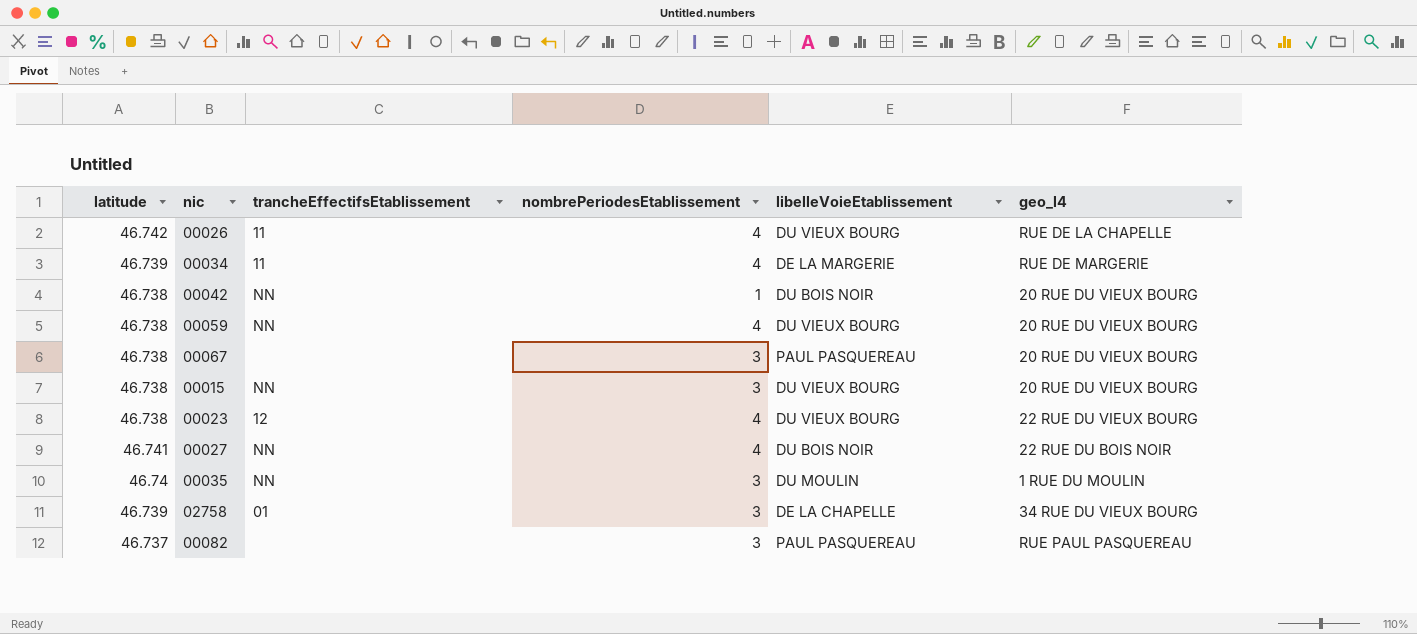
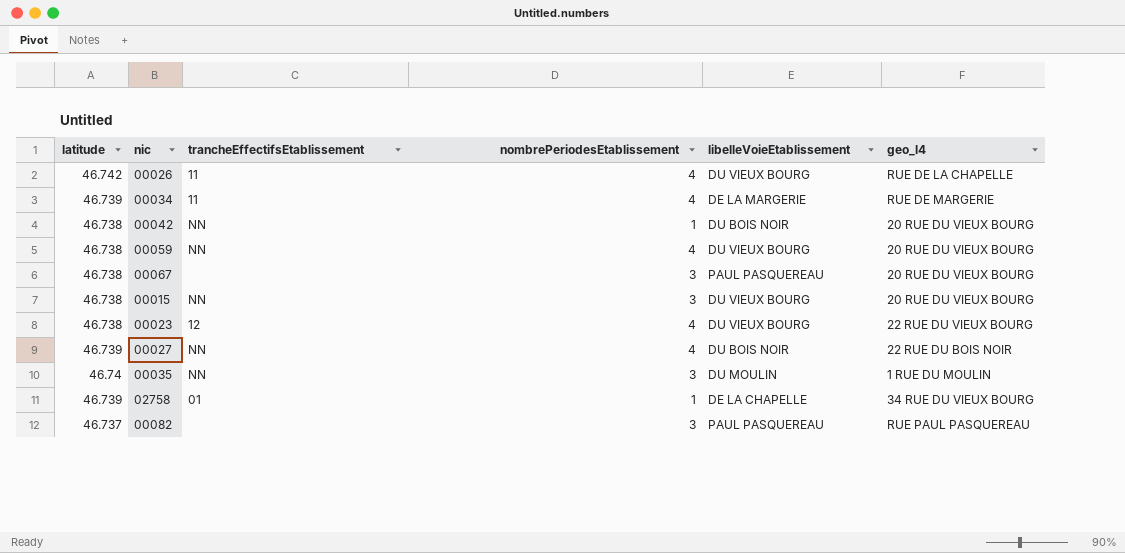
00027 | latitude: 46.741 -> 46.739
02758 | nombrePeriodesEtablissement: 3 -> 1

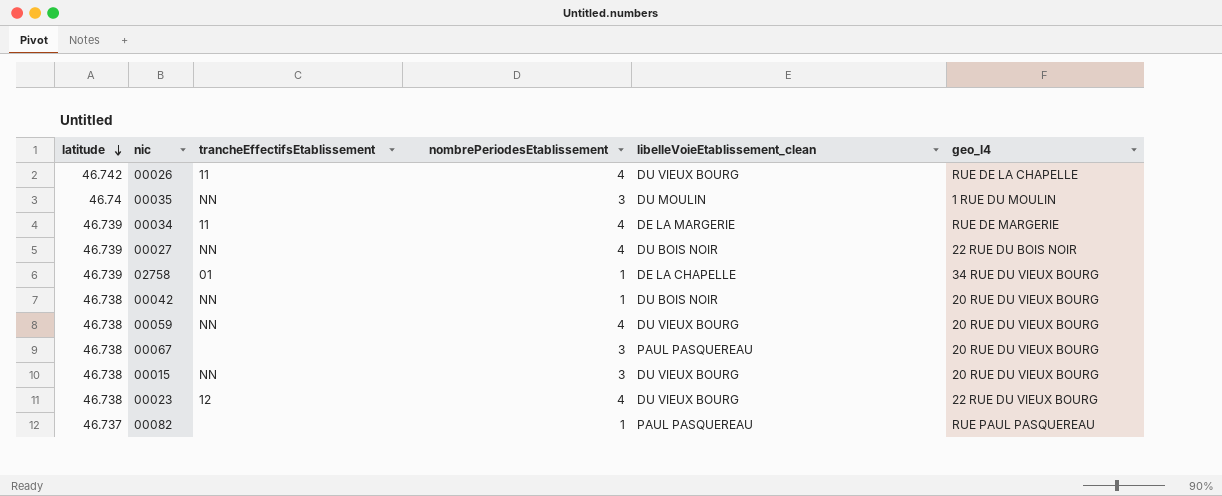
row order: none -> latitude descending
column name: libelleVoieEtablissement -> libelleVoieEtablissement_clean
00082 | nombrePeriodesEtablissement: 3 -> 1

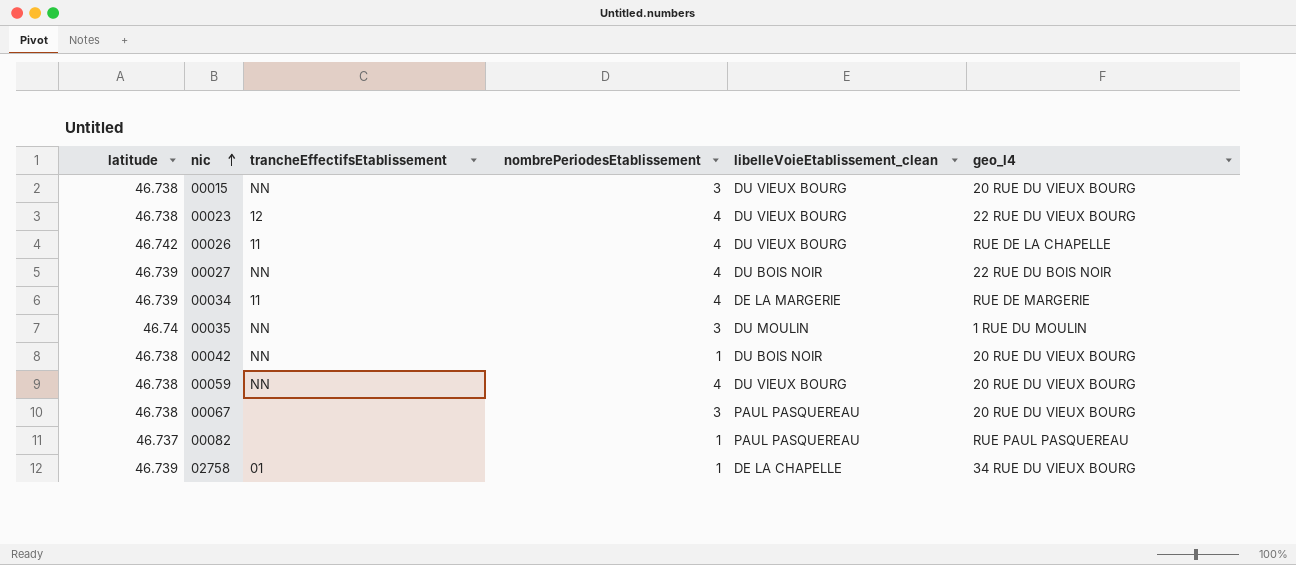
row order: latitude descending -> nic ascending

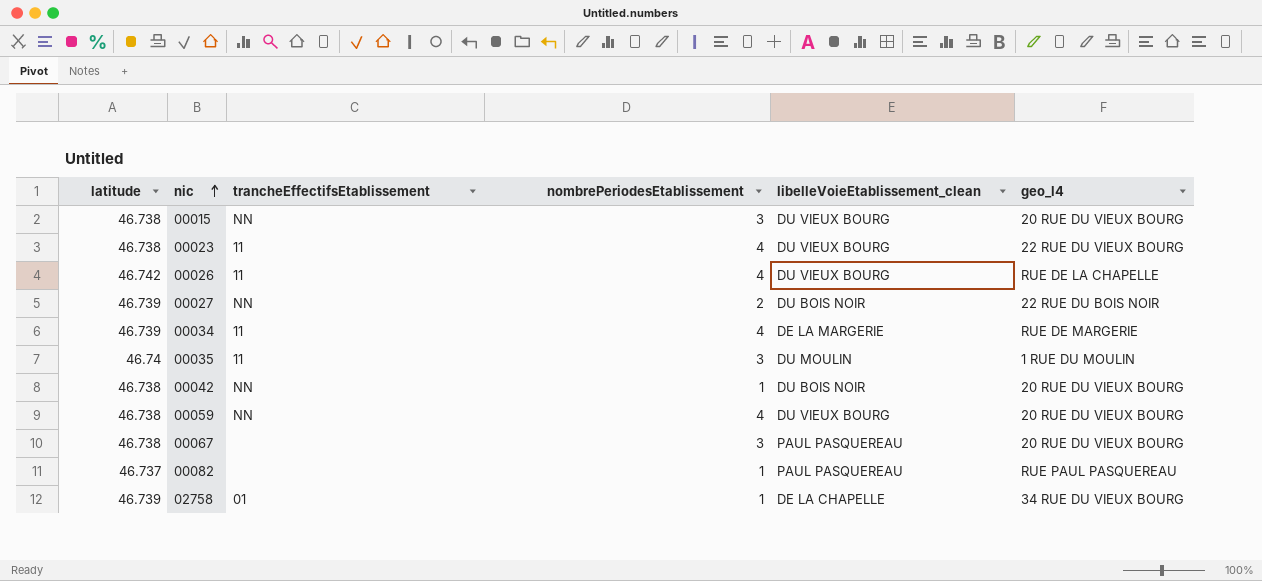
00023 | trancheEffectifsEtablissement: 12 -> 11
00027 | nombrePeriodesEtablissement: 4 -> 2
00035 | trancheEffectifsEtablissement: NN -> 11

